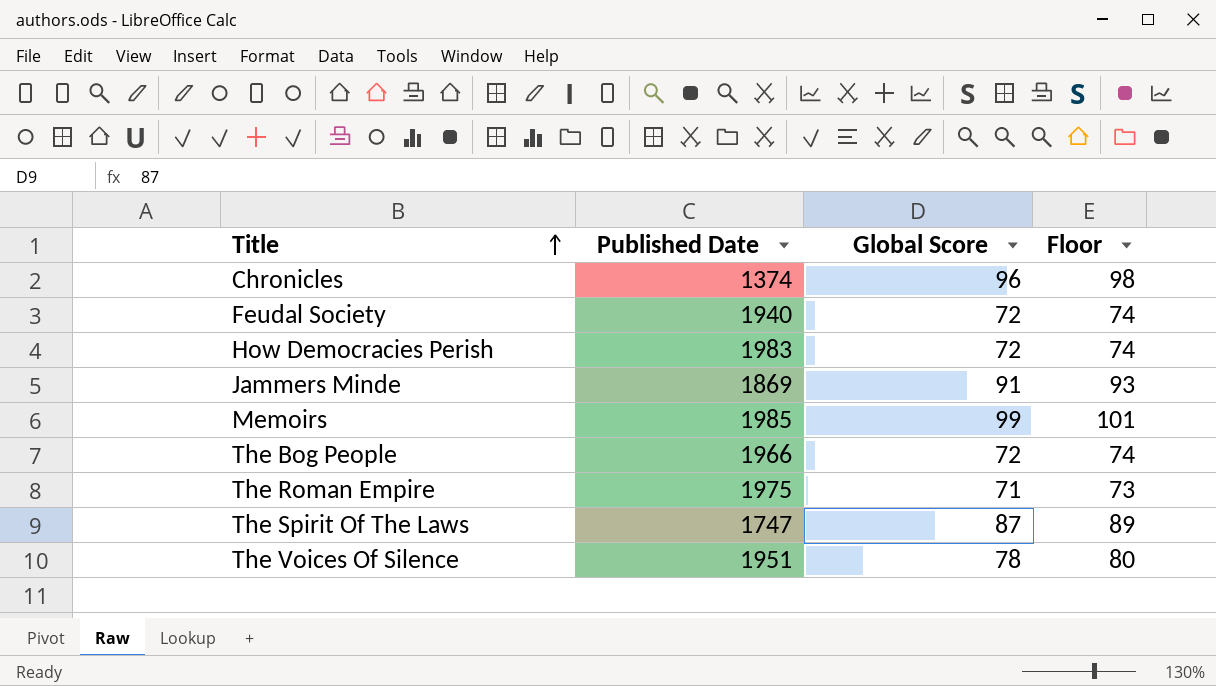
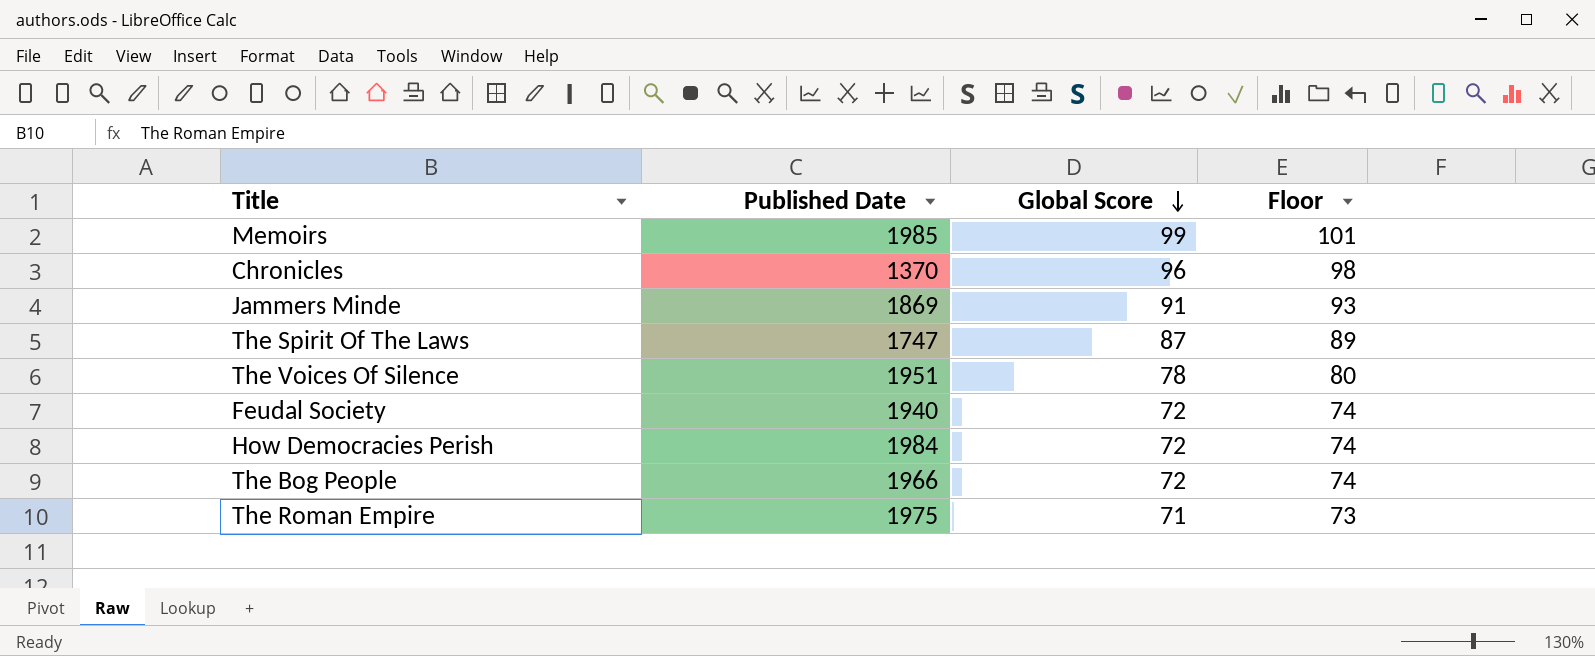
row order: Title ascending -> Global Score descending
Chronicles | Published Date: 1374 -> 1370
How Democracies Perish | Published Date: 1983 -> 1984

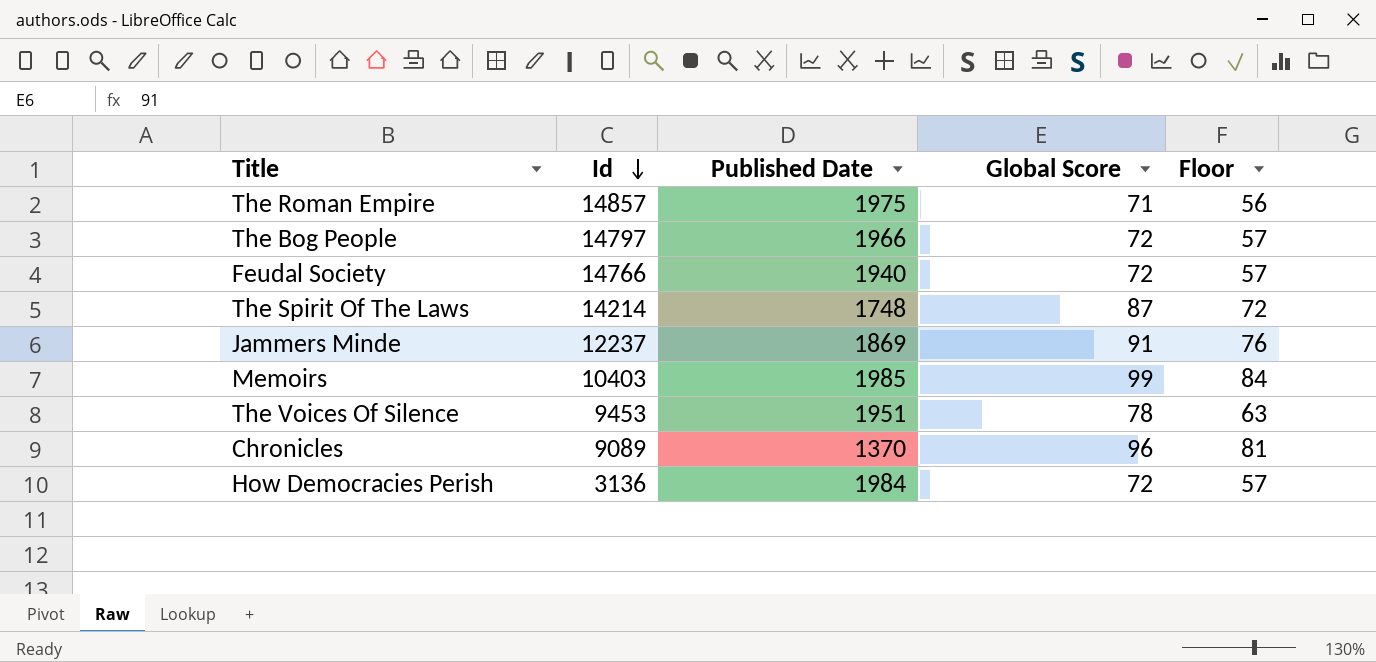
row order: Global Score descending -> Id descending
column Id | position: none -> 2
column Floor | formula: [Global Score] + 2 -> [Global Score] - 15
The Spirit Of The Laws | Published Date: 1747 -> 1748

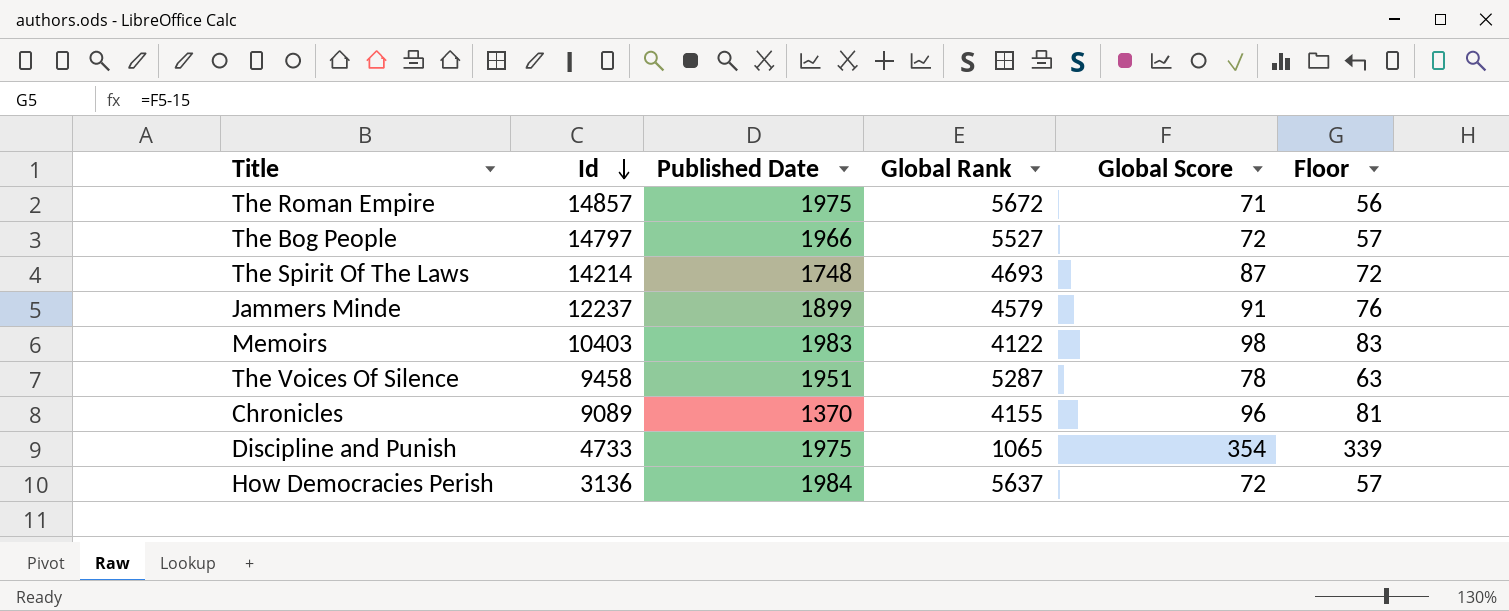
column Global Rank | position: none -> 4
row Feudal Society: 14766 | 1940 | 72 | 57 -> none
Jammers Minde | Published Date: 1869 -> 1899
Memoirs | Published Date: 1985 -> 1983
Memoirs | Global Score: 99 -> 98
Memoirs | Floor: 84 -> 83
The Voices Of Silence | Id: 9453 -> 9458
row Discipline and Punish: none -> 4733 | 1975 | 1065 | 354 | 339

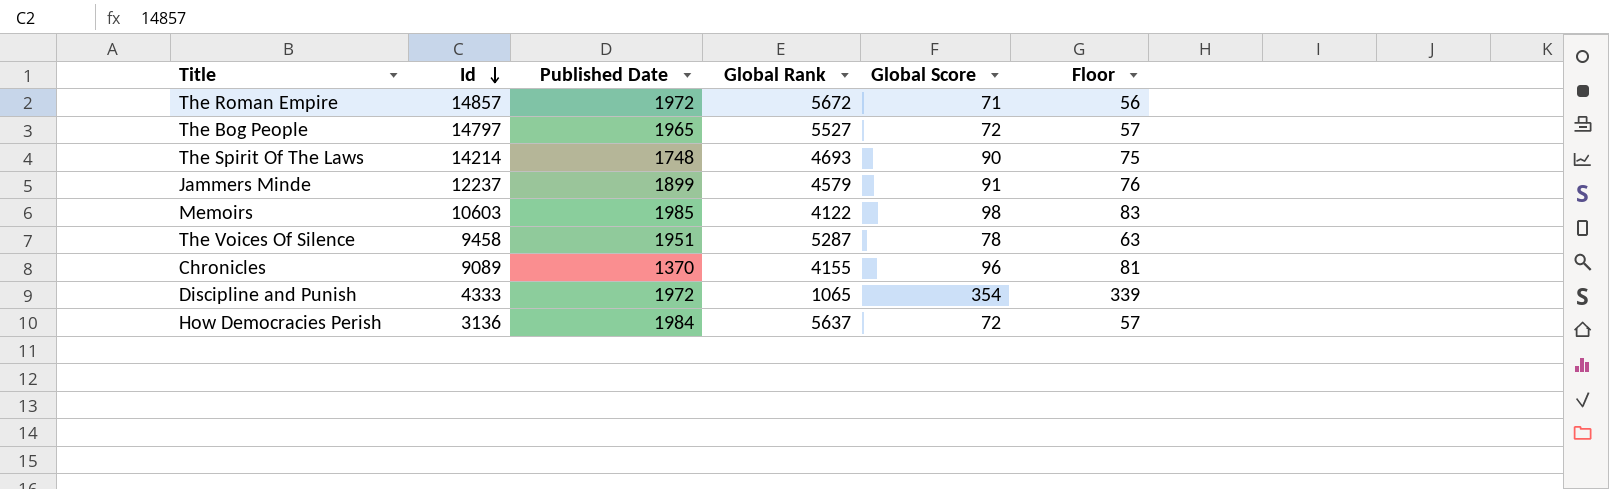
The Roman Empire | Published Date: 1975 -> 1972
The Bog People | Published Date: 1966 -> 1965
The Spirit Of The Laws | Global Score: 87 -> 90
The Spirit Of The Laws | Floor: 72 -> 75
Memoirs | Id: 10403 -> 10603
Memoirs | Published Date: 1983 -> 1985
Discipline and Punish | Id: 4733 -> 4333
Discipline and Punish | Published Date: 1975 -> 1972

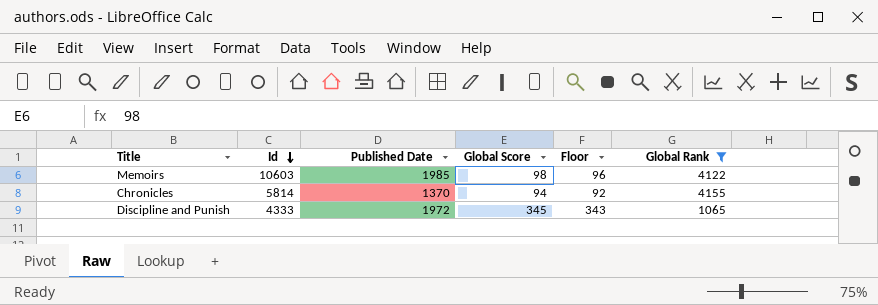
filter: none -> Global Rank <= 4155
column Floor | formula: [Global Score] - 15 -> [Global Score] - 2
column Global Rank | position: 4 -> 6
Chronicles | Id: 9089 -> 5814
Chronicles | Global Score: 96 -> 94
Discipline and Punish | Global Score: 354 -> 345

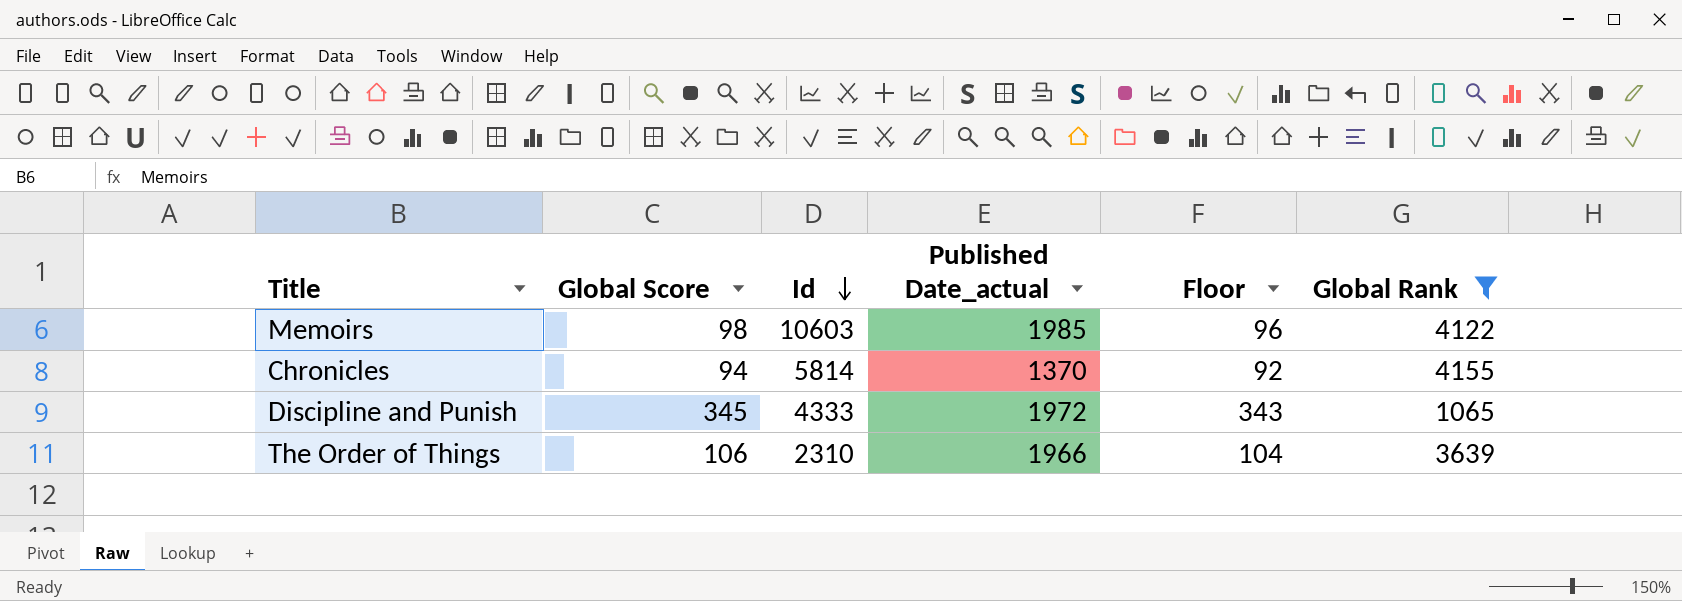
column Global Score | position: 4 -> 2
column name: Published Date -> Published Date_actual
row The Order of Things: none -> 106 | 2310 | 1966 | 104 | 3639

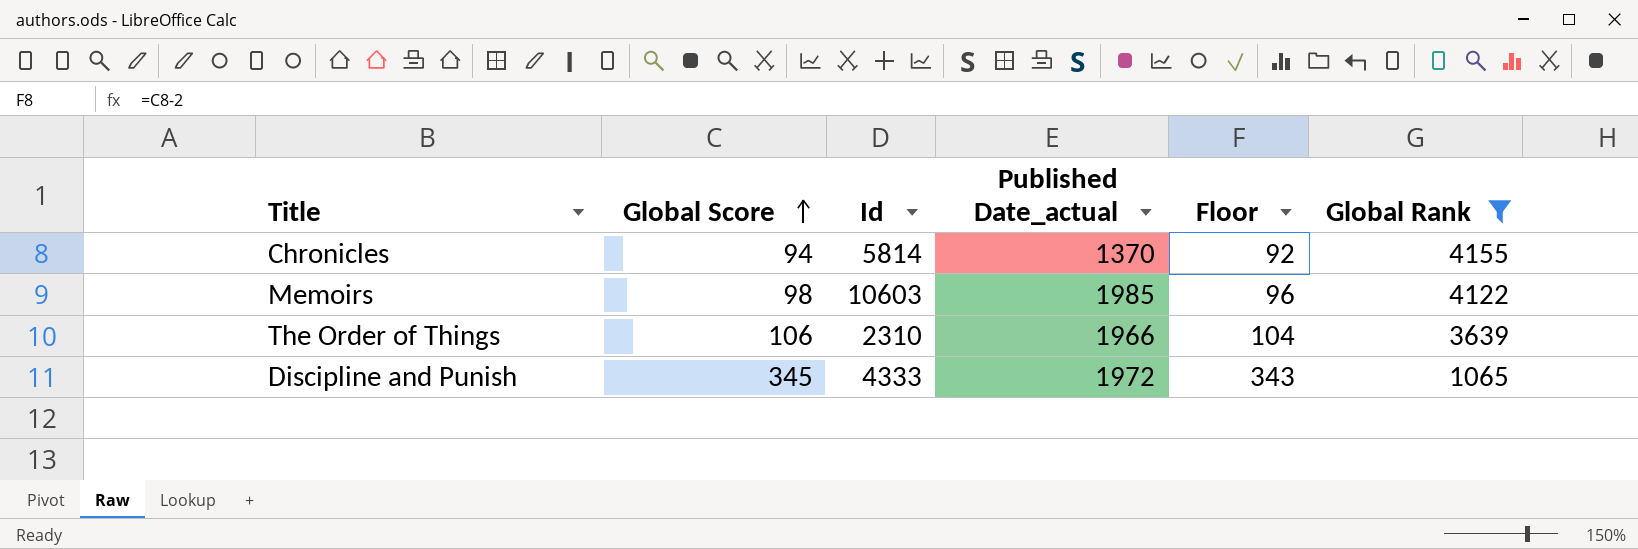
row order: Id descending -> Global Score ascending

